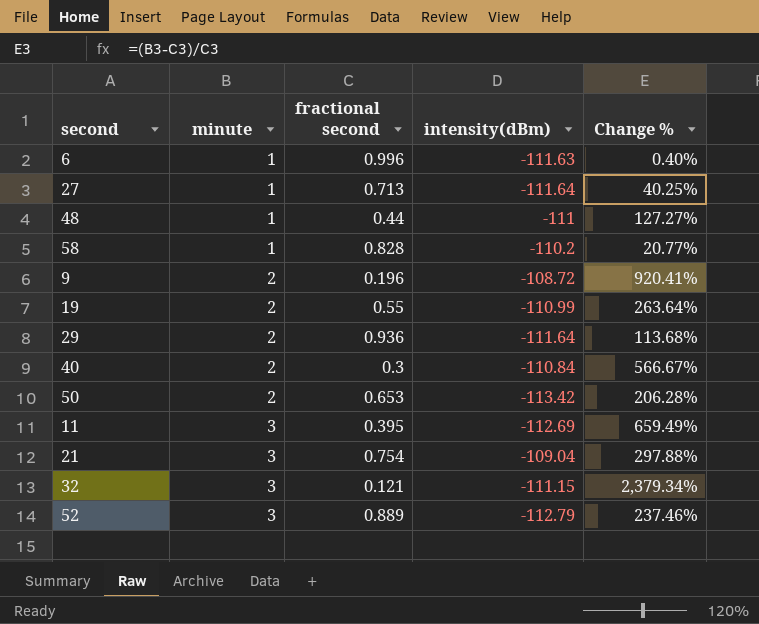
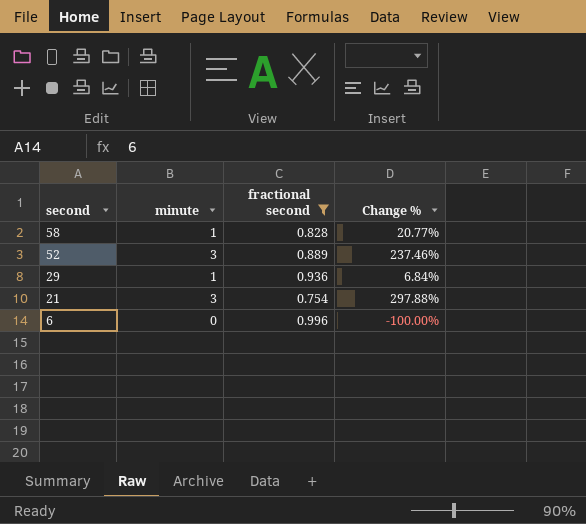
filter: none -> fractional second >= 0.754
row order: minute ascending -> second descending
column intensity(dBm) | position: 4 -> none
29 | minute: 2 -> 1
29 | Change %: 113.68% -> 6.84%
6 | minute: 1 -> 0
6 | Change %: 0.40% -> -100.00%

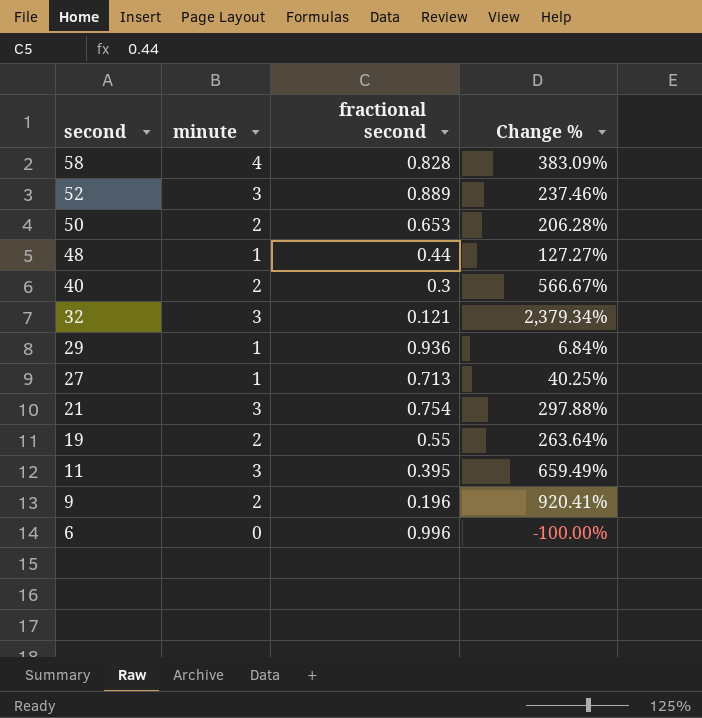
filter: fractional second >= 0.754 -> none
58 | minute: 1 -> 4
58 | Change %: 20.77% -> 383.09%

